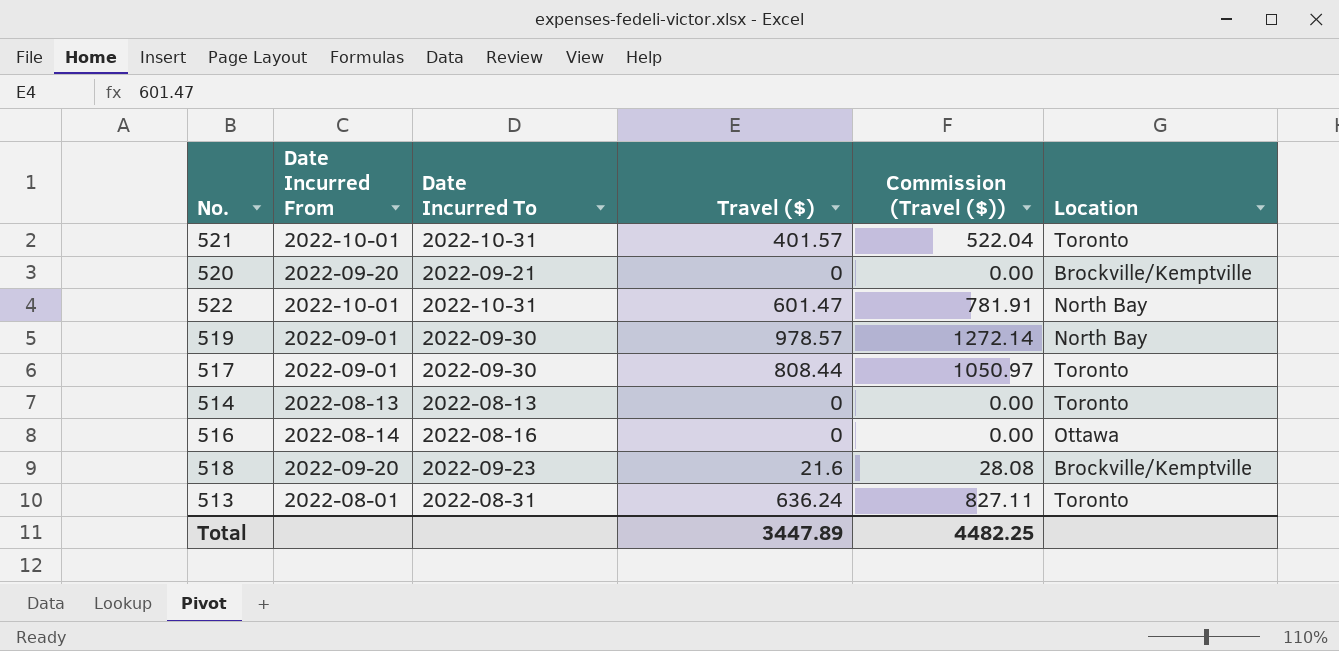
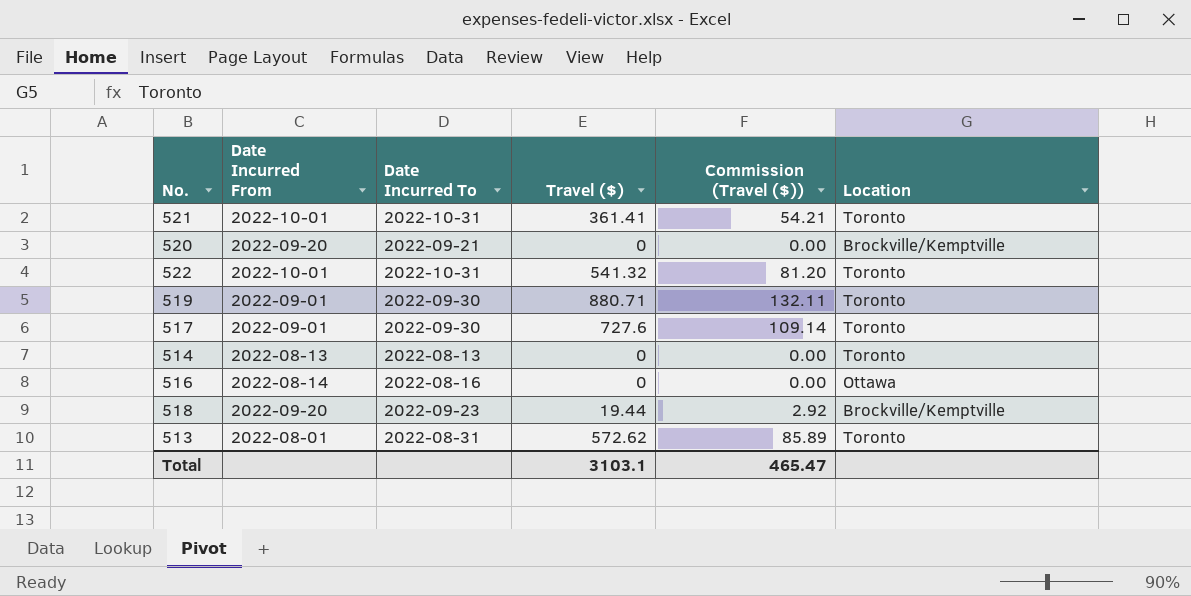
column Commission (Travel ($)) | formula: [Travel ($)] * 1.3 -> [Travel ($)] * 0.15
521 | Travel ($): 401.57 -> 361.41
522 | Travel ($): 601.47 -> 541.32
522 | Location: North Bay -> Toronto
519 | Travel ($): 978.57 -> 880.71
519 | Location: North Bay -> Toronto
517 | Travel ($): 808.44 -> 727.6
518 | Travel ($): 21.6 -> 19.44
513 | Travel ($): 636.24 -> 572.62
Total | Travel ($): 3447.89 -> 3103.1
Total | Commission (Travel ($)): 4482.25 -> 465.47

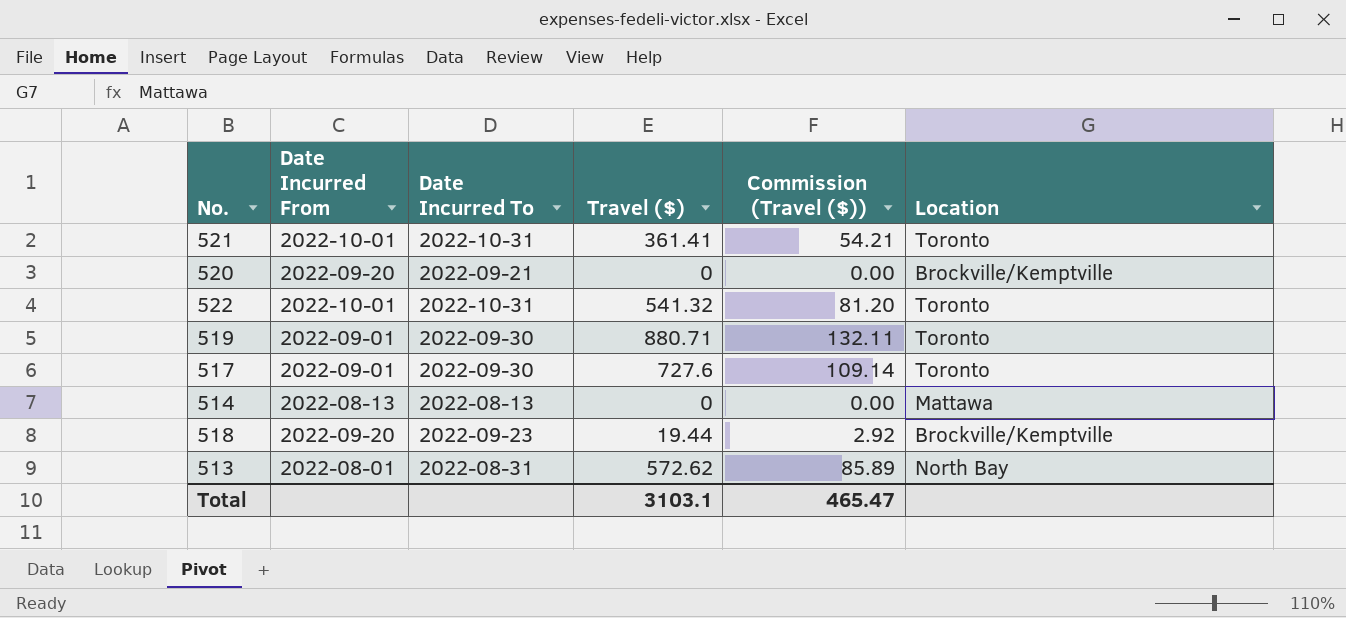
row 516: 2022-08-14 | 2022-08-16 | 0 | 0.00 | Ottawa -> none
514 | Location: Toronto -> Mattawa
513 | Location: Toronto -> North Bay

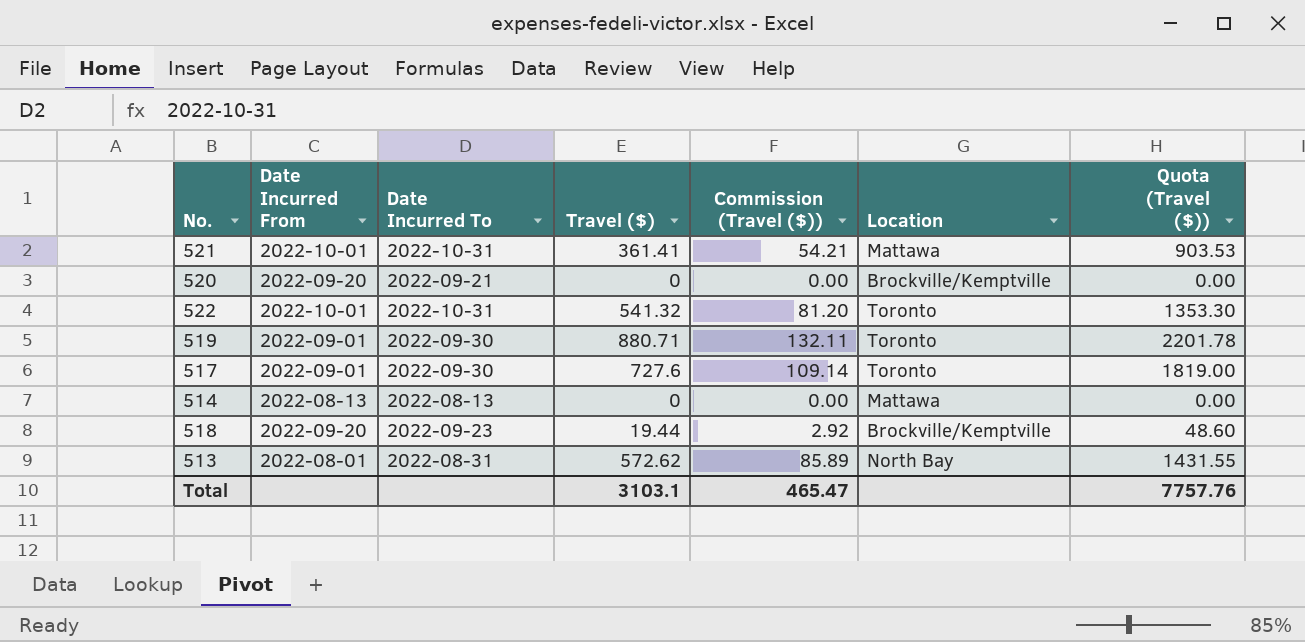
column Quota (Travel ($)) | formula: none -> [Travel ($)] * 2.5
521 | Location: Toronto -> Mattawa

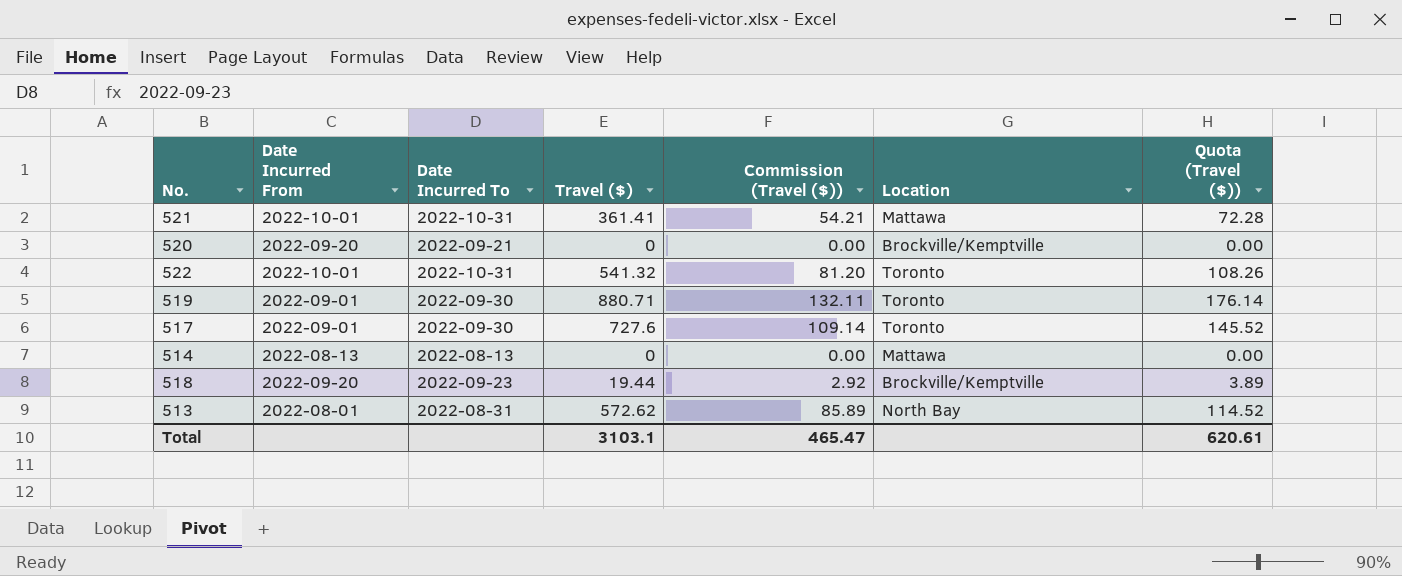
column Quota (Travel ($)) | formula: [Travel ($)] * 2.5 -> [Travel ($)] * 0.2
Total | Quota (Travel ($)): 7757.76 -> 620.61

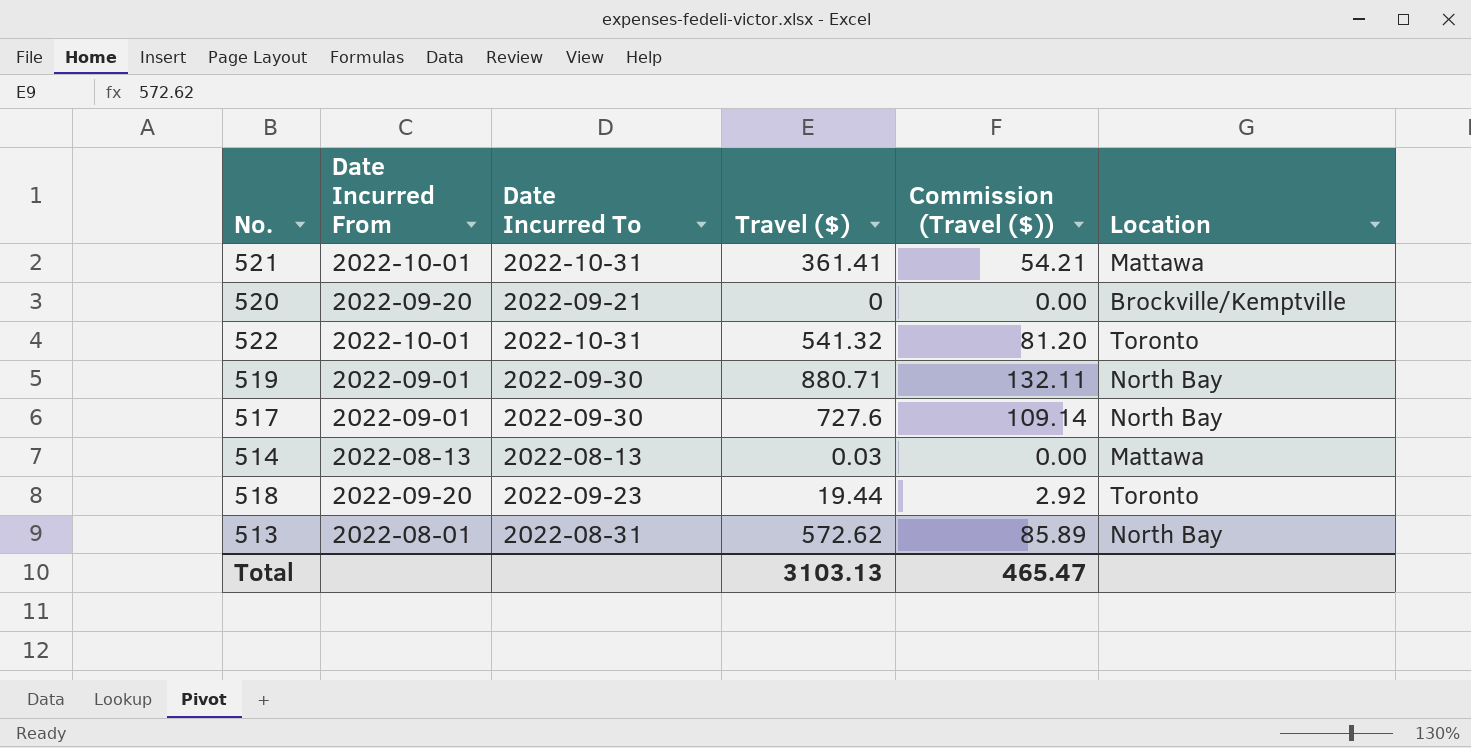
column Quota (Travel ($)) | formula: [Travel ($)] * 0.2 -> none
519 | Location: Toronto -> North Bay
517 | Location: Toronto -> North Bay
514 | Travel ($): 0 -> 0.03
518 | Location: Brockville/Kemptville -> Toronto
Total | Travel ($): 3103.1 -> 3103.13

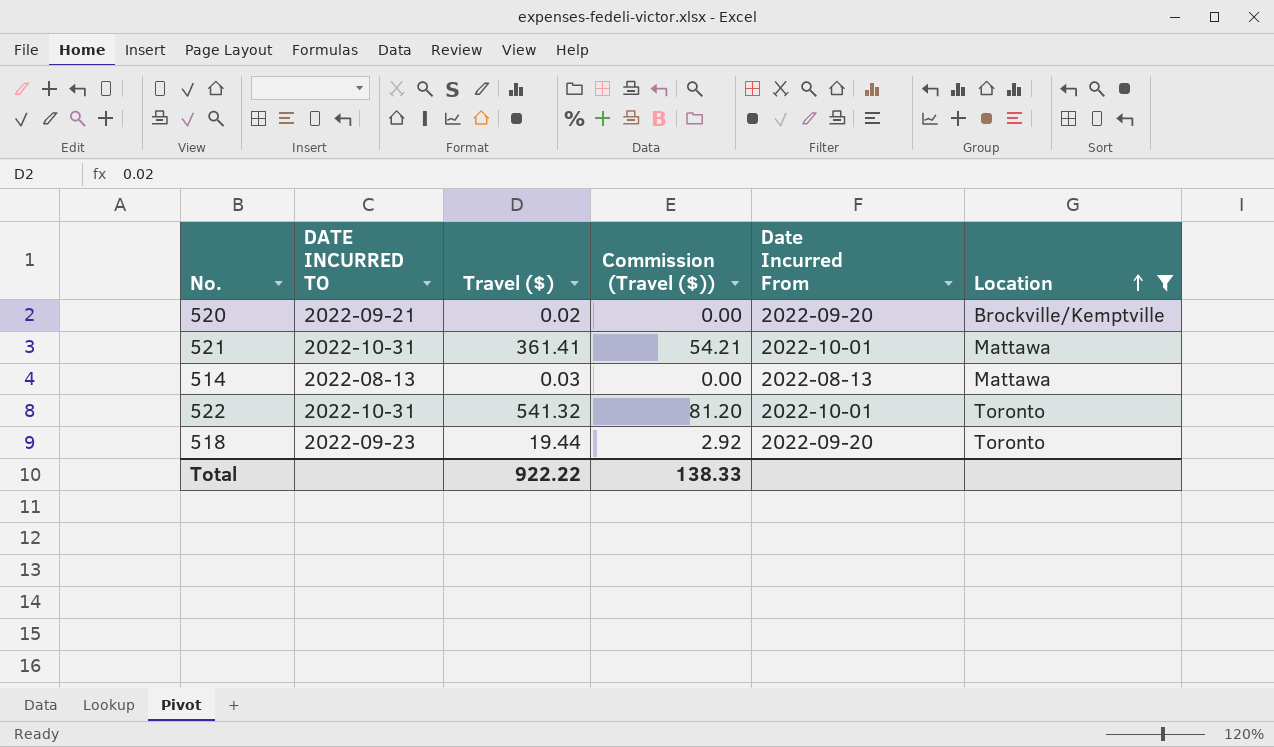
filter: none -> Location != North Bay
row order: none -> Location ascending
column name: Date Incurred To -> DATE INCURRED TO
column Date Incurred From | position: 2 -> 5
520 | Travel ($): 0 -> 0.02
Total | Travel ($): 3103.13 -> 922.22
Total | Commission (Travel ($)): 465.47 -> 138.33

